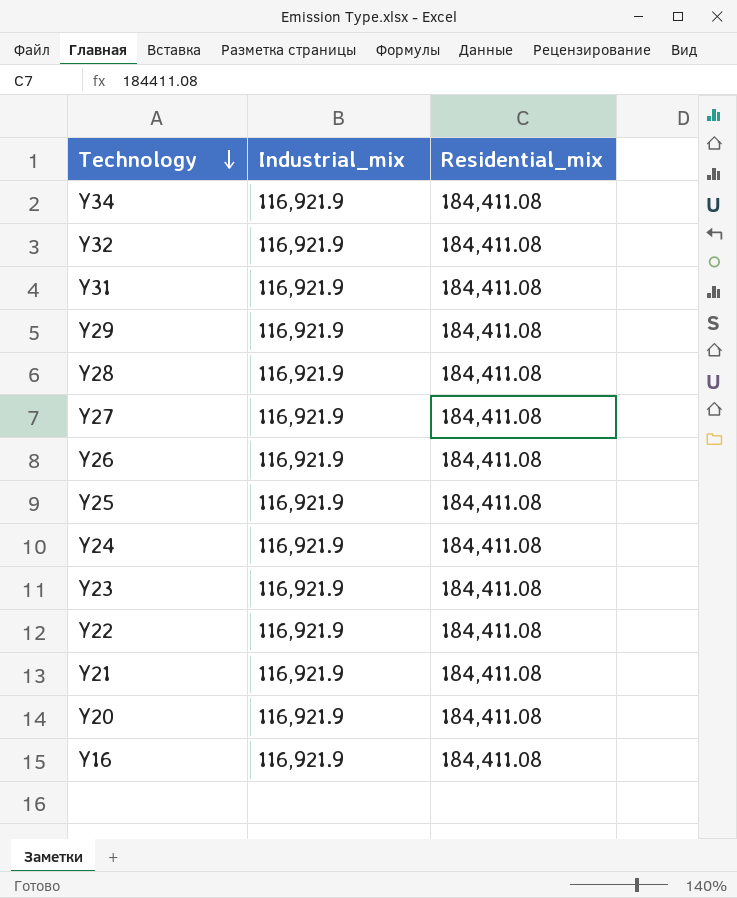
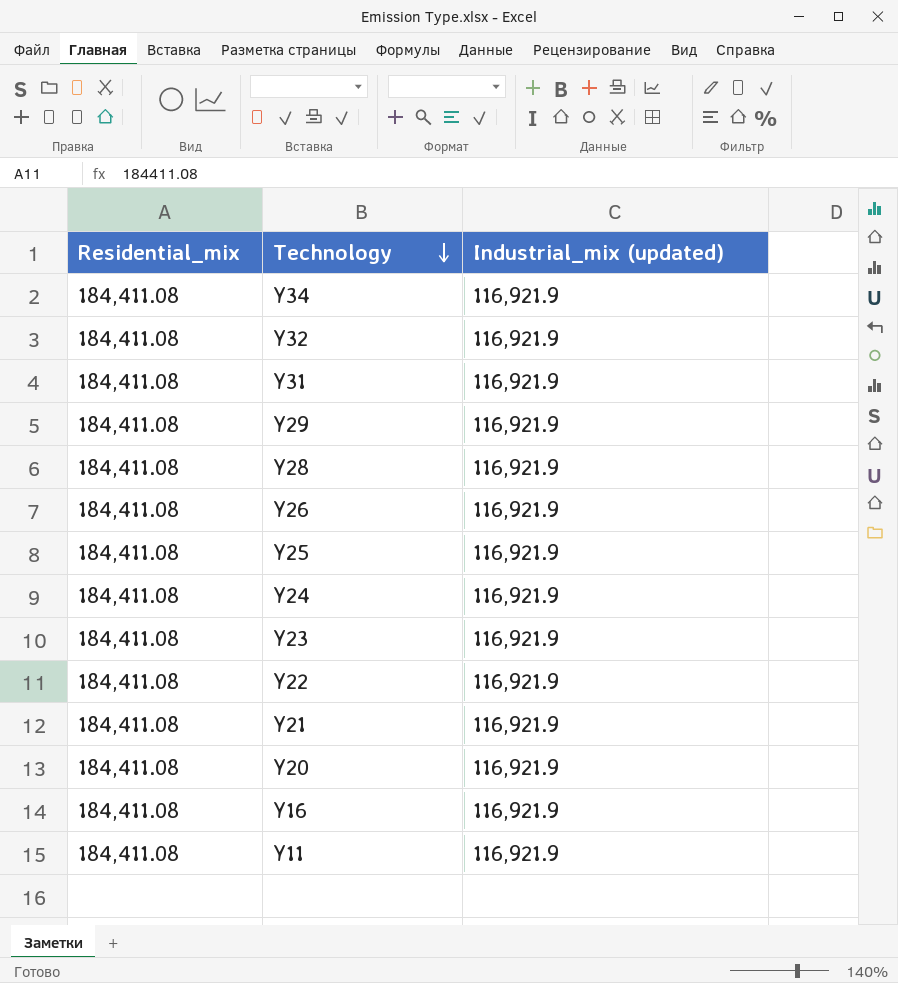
column Residential_mix | position: 3 -> 1
column name: Industrial_mix -> Industrial_mix (updated)
row Y27: 116,921.9 | 184,411.08 -> none
row Y11: none -> 184,411.08 | 116,921.9

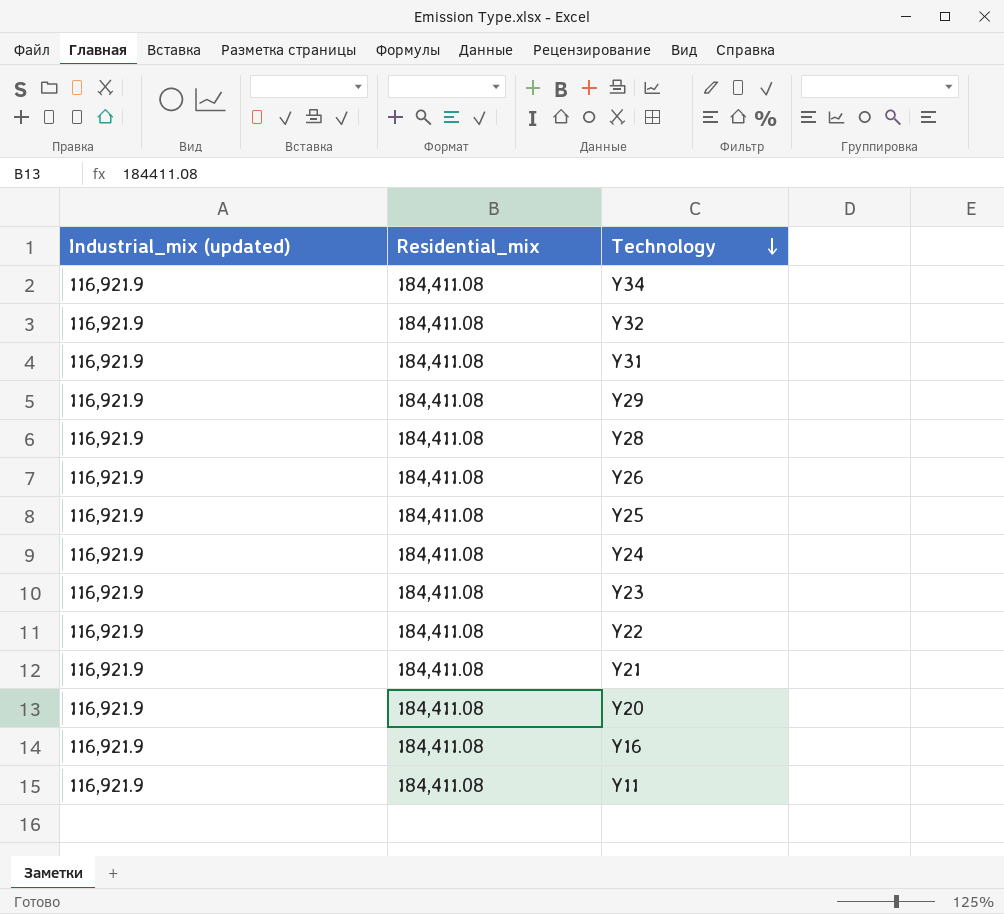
column Industrial_mix (updated) | position: 3 -> 1

